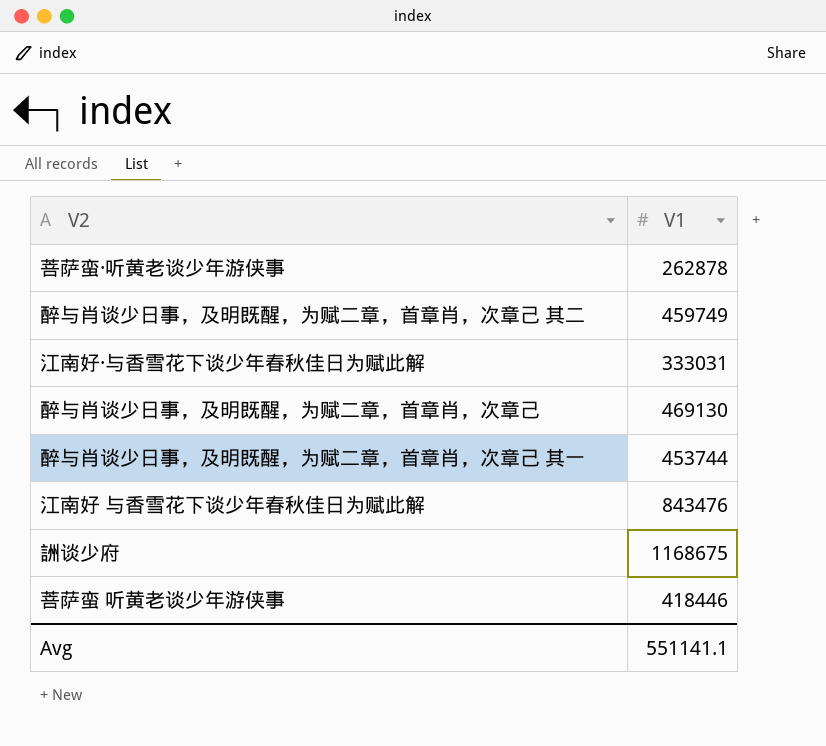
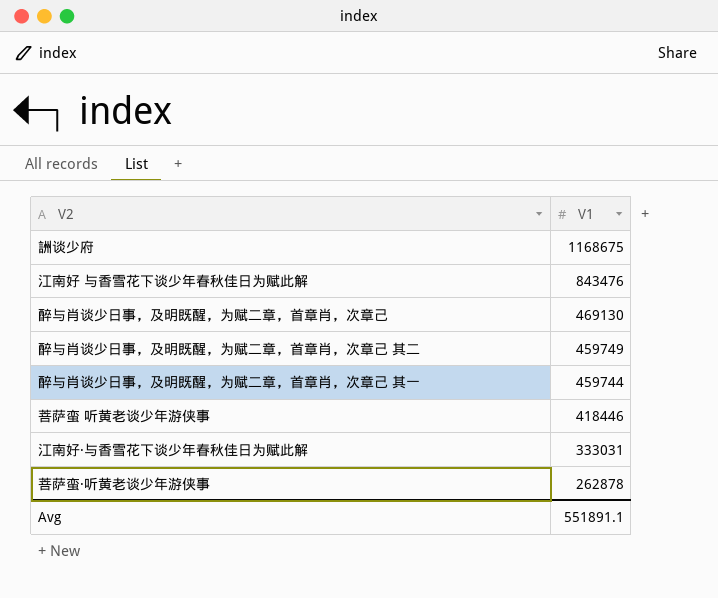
row order: none -> V1 descending
醉与肖谈少日事，及明既醒，为赋二章，首章肖，次章己 其一 | V1: 453744 -> 459744
Avg | V1: 551141.1 -> 551891.1

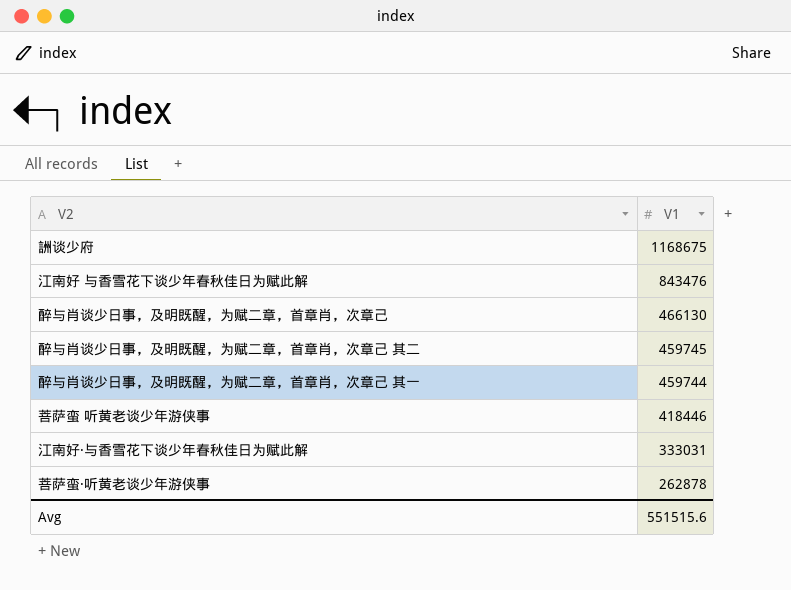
醉与肖谈少日事，及明既醒，为赋二章，首章肖，次章己 | V1: 469130 -> 466130
醉与肖谈少日事，及明既醒，为赋二章，首章肖，次章己 其二 | V1: 459749 -> 459745
Avg | V1: 551891.1 -> 551515.6

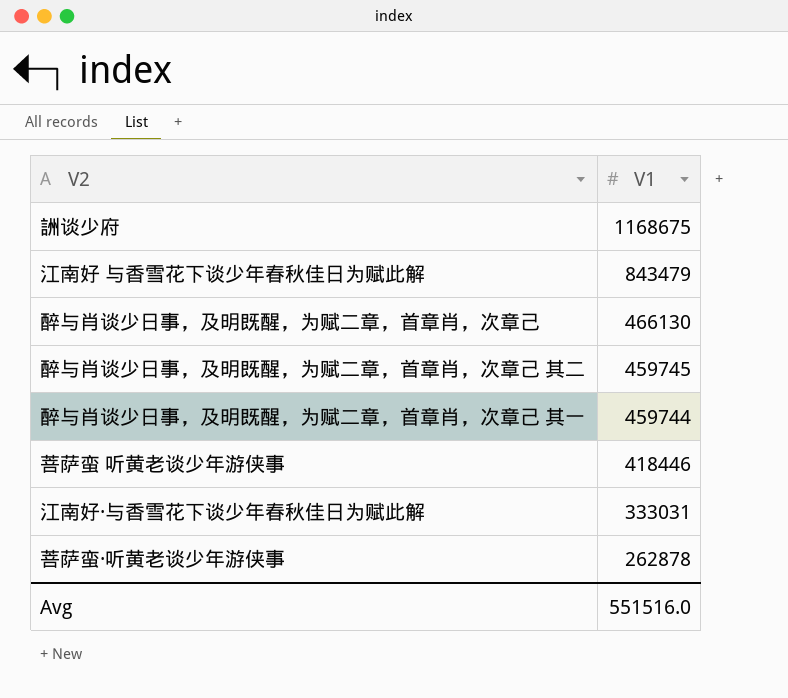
江南好 与香雪花下谈少年春秋佳日为赋此解 | V1: 843476 -> 843479
Avg | V1: 551515.6 -> 551516.0

